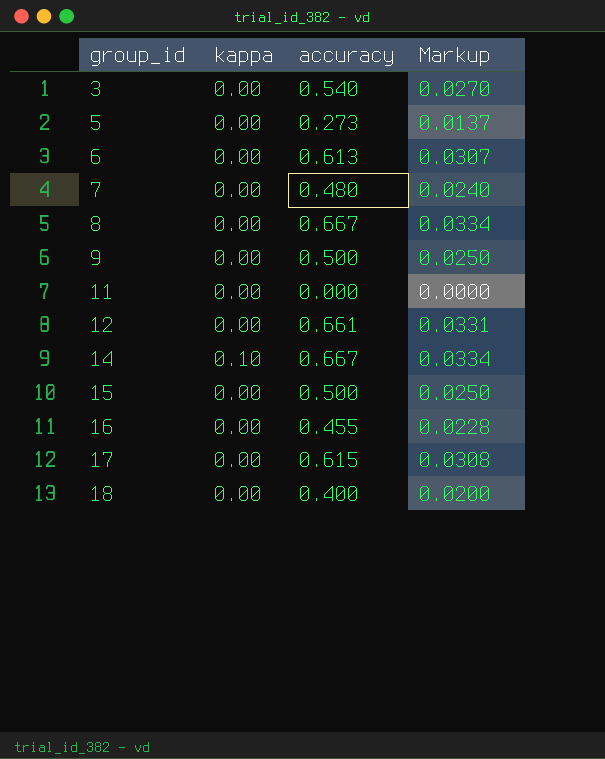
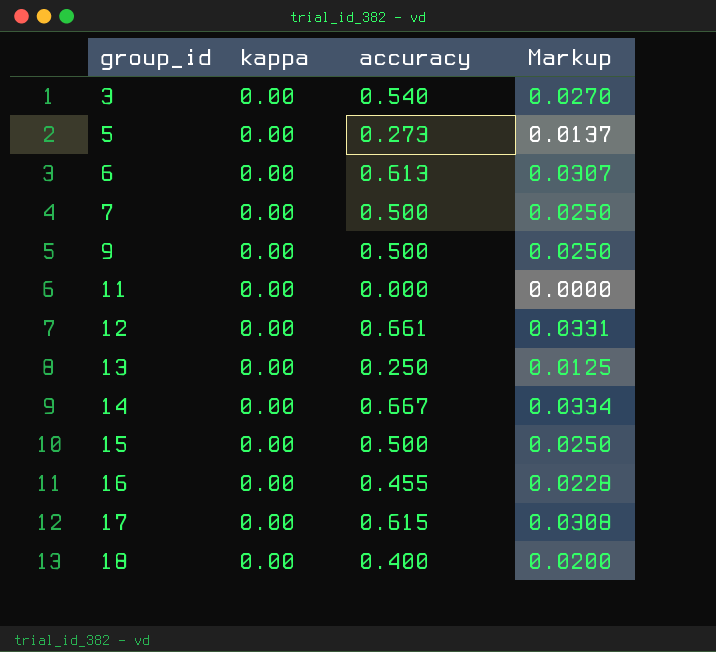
row 8: 0.00 | 0.667 | 0.0334 -> none
7 | accuracy: 0.480 -> 0.500
7 | Markup: 0.0240 -> 0.0250
row 13: none -> 0.00 | 0.250 | 0.0125
14 | kappa: 0.10 -> 0.00

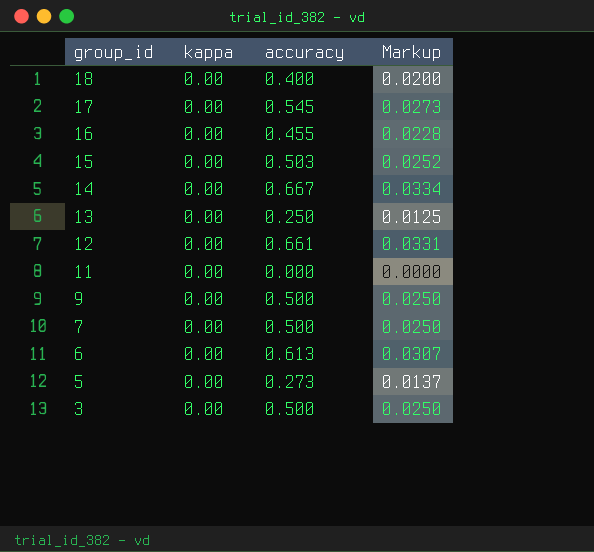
row order: group_id ascending -> group_id descending
17 | accuracy: 0.615 -> 0.545
17 | Markup: 0.0308 -> 0.0273
15 | accuracy: 0.500 -> 0.503
15 | Markup: 0.0250 -> 0.0252
3 | accuracy: 0.540 -> 0.500
3 | Markup: 0.0270 -> 0.0250

